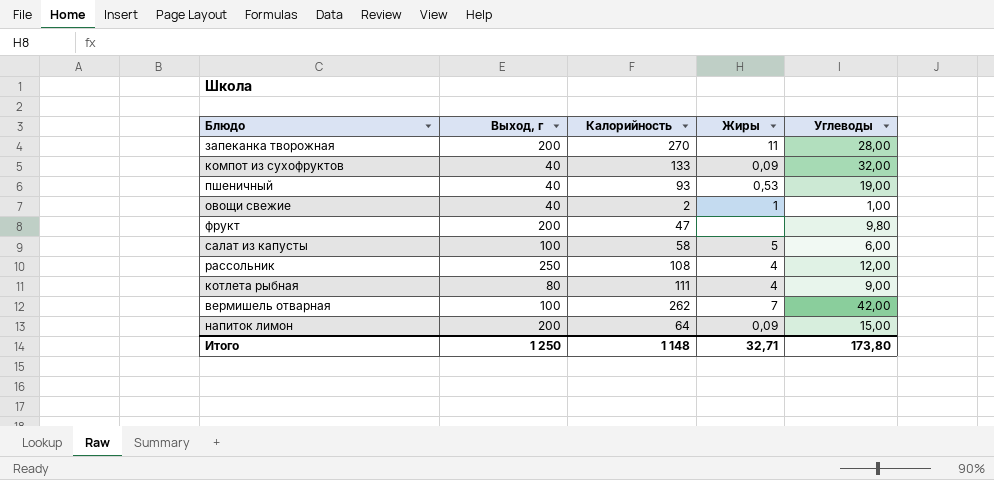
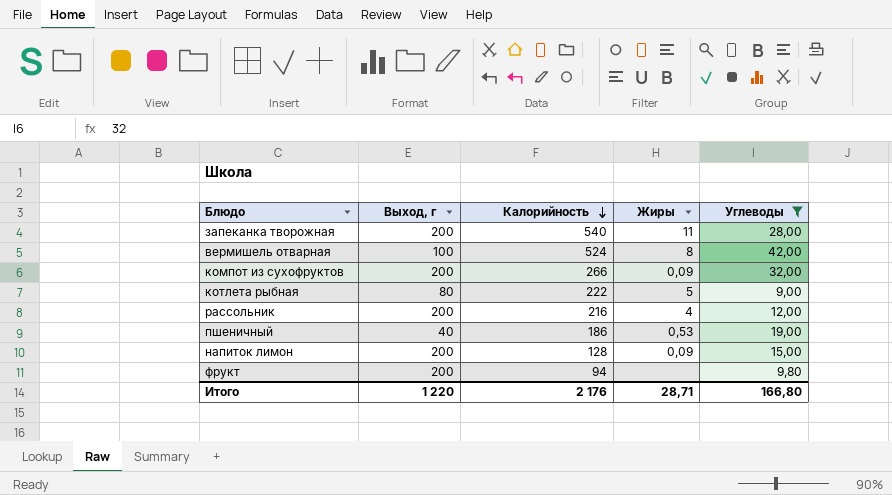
filter: none -> Углеводы >= 9,00
row order: none -> Калорийность descending
запеканка творожная | Калорийность: 270 -> 540
вермишель отварная | Калорийность: 262 -> 524
вермишель отварная | Жиры: 7 -> 8
компот из сухофруктов | Выход, г: 40 -> 200
компот из сухофруктов | Калорийность: 133 -> 266
котлета рыбная | Калорийность: 111 -> 222
котлета рыбная | Жиры: 4 -> 5
рассольник | Выход, г: 250 -> 200
рассольник | Калорийность: 108 -> 216
пшеничный | Калорийность: 93 -> 186
напиток лимон | Калорийность: 64 -> 128
фрукт | Калорийность: 47 -> 94
Итого | Выход, г: 1 250 -> 1 220
Итого | Калорийность: 1 148 -> 2 176
Итого | Жиры: 32,71 -> 28,71
Итого | Углеводы: 173,80 -> 166,80

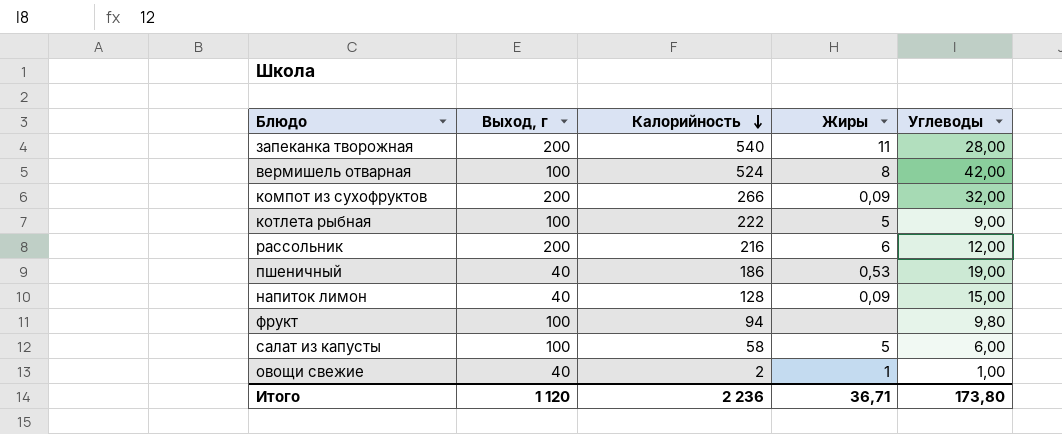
filter: Углеводы >= 9,00 -> none
котлета рыбная | Выход, г: 80 -> 100
рассольник | Жиры: 4 -> 6
напиток лимон | Выход, г: 200 -> 40
фрукт | Выход, г: 200 -> 100
Итого | Выход, г: 1 220 -> 1 120
Итого | Калорийность: 2 176 -> 2 236
Итого | Жиры: 28,71 -> 36,71
Итого | Углеводы: 166,80 -> 173,80

